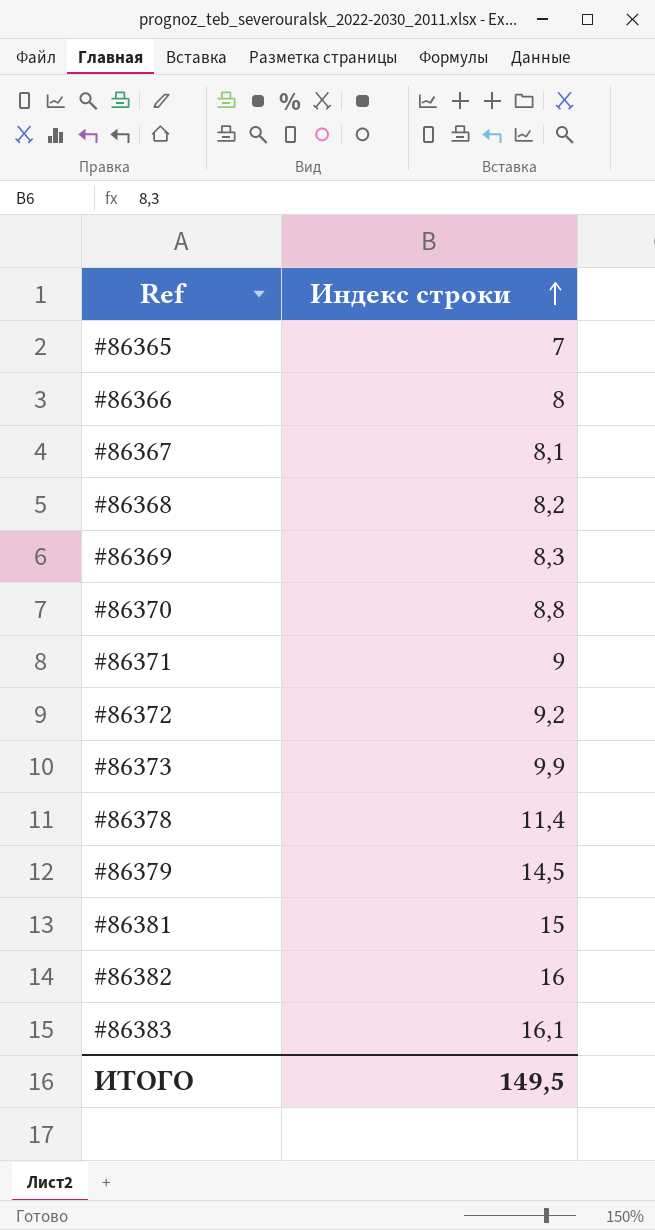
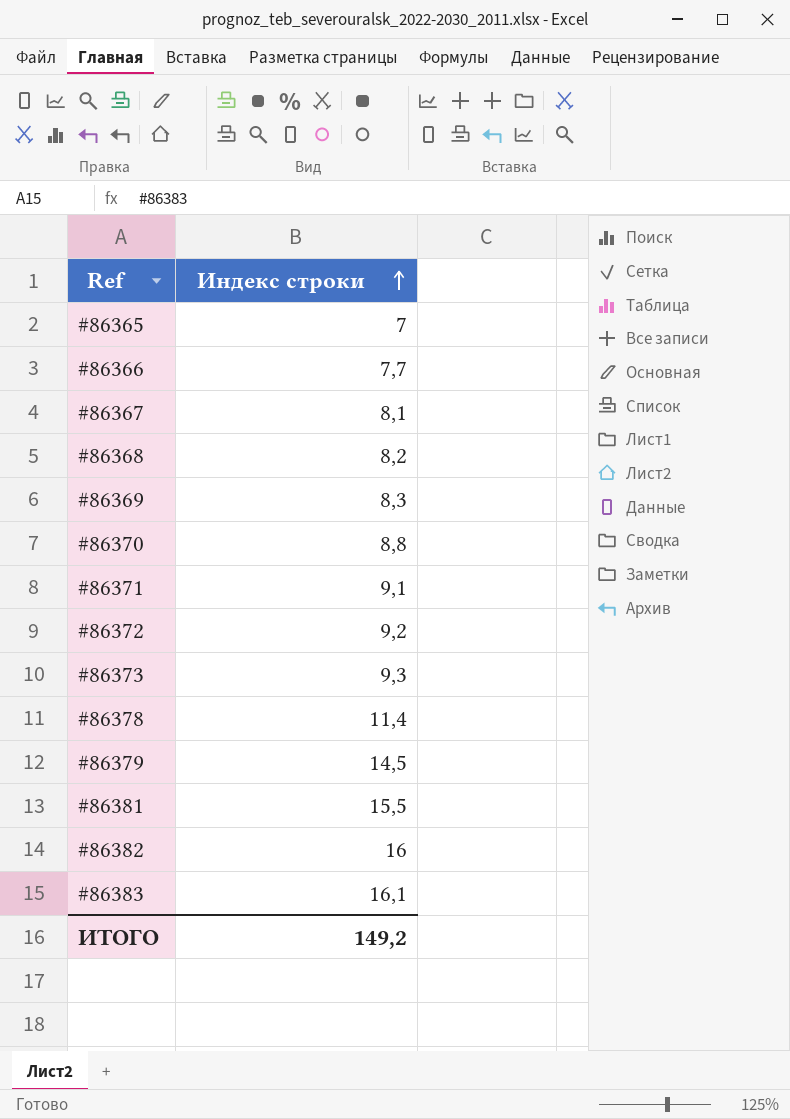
#86366 | Индекс строки: 8 -> 7,7
#86371 | Индекс строки: 9 -> 9,1
#86373 | Индекс строки: 9,9 -> 9,3
#86381 | Индекс строки: 15 -> 15,5
ИТОГО | Индекс строки: 149,5 -> 149,2

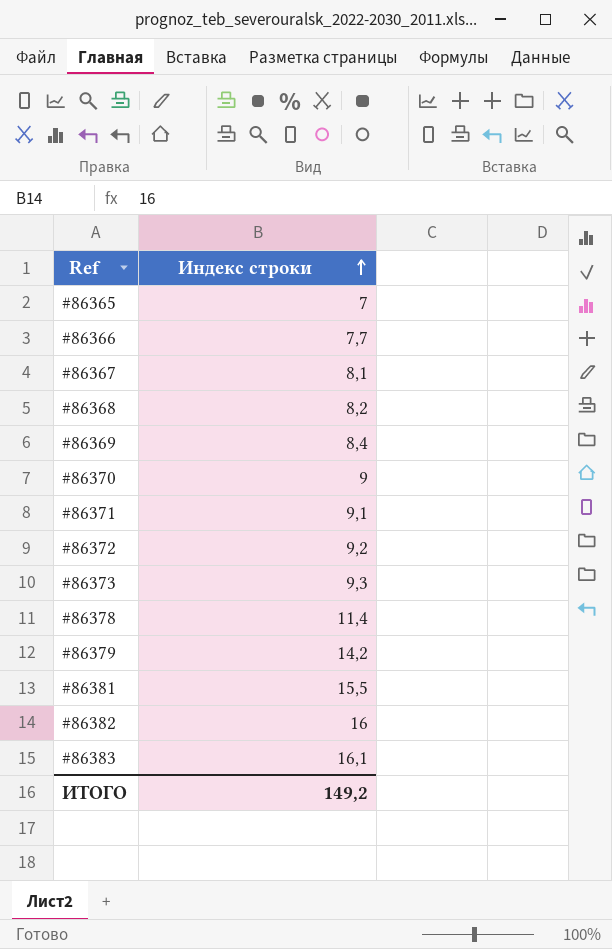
#86369 | Индекс строки: 8,3 -> 8,4
#86370 | Индекс строки: 8,8 -> 9
#86379 | Индекс строки: 14,5 -> 14,2

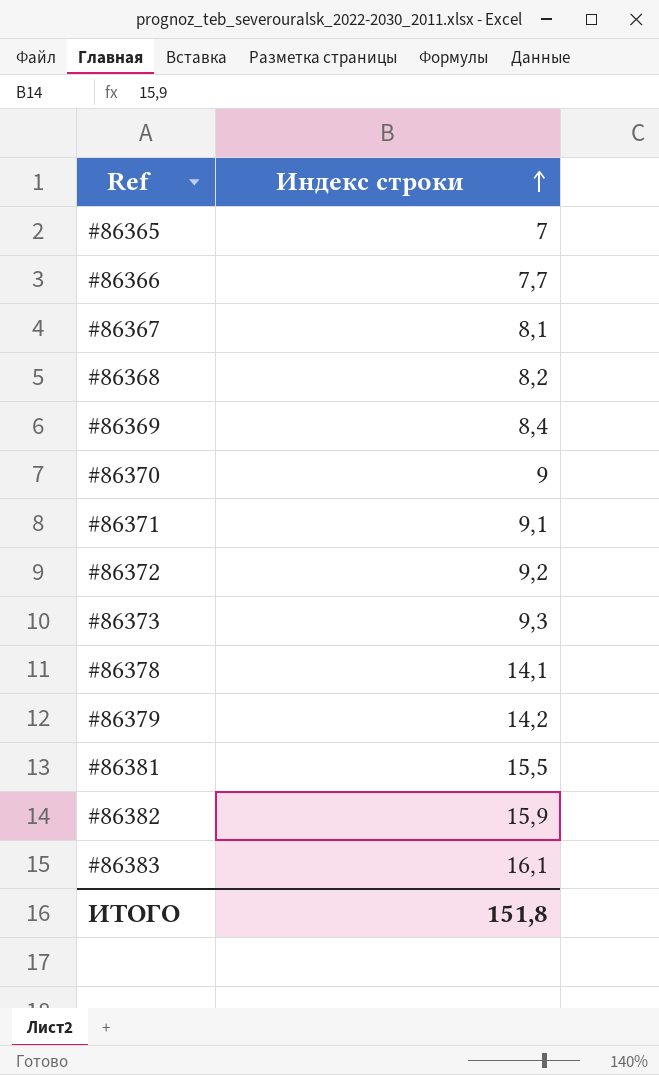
#86378 | Индекс строки: 11,4 -> 14,1
#86382 | Индекс строки: 16 -> 15,9
ИТОГО | Индекс строки: 149,2 -> 151,8

